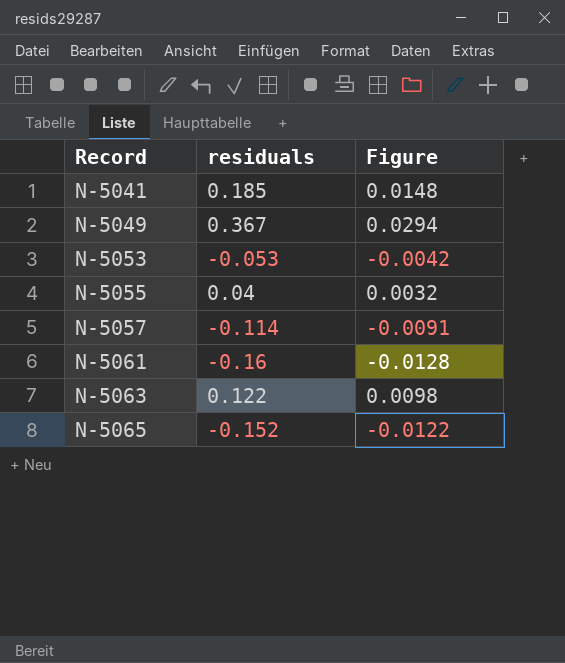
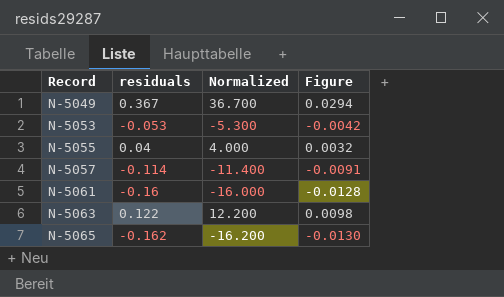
column Normalized | formula: none -> [residuals] * 100
row N-5041: 0.185 | 0.0148 -> none
N-5065 | residuals: -0.152 -> -0.162
N-5065 | Figure: -0.0122 -> -0.0130

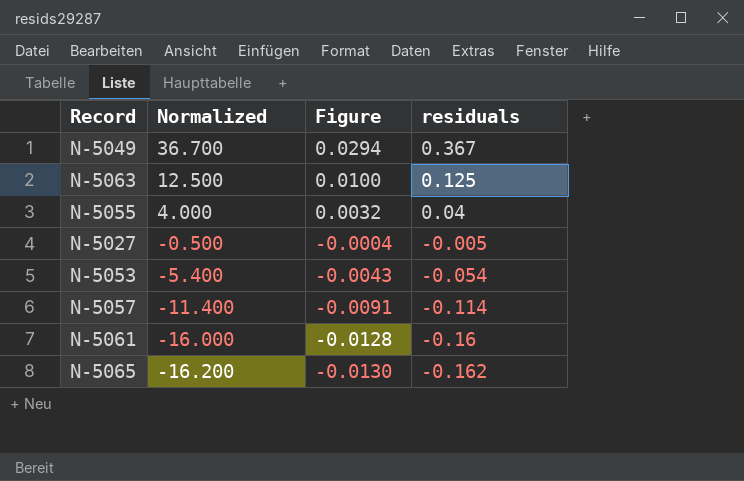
row order: Record ascending -> Normalized descending
column residuals | position: 2 -> 4
N-5063 | Normalized: 12.200 -> 12.500
N-5063 | Figure: 0.0098 -> 0.0100
N-5063 | residuals: 0.122 -> 0.125
row N-5027: none -> -0.500 | -0.0004 | -0.005
N-5053 | Normalized: -5.300 -> -5.400
N-5053 | Figure: -0.0042 -> -0.0043
N-5053 | residuals: -0.053 -> -0.054

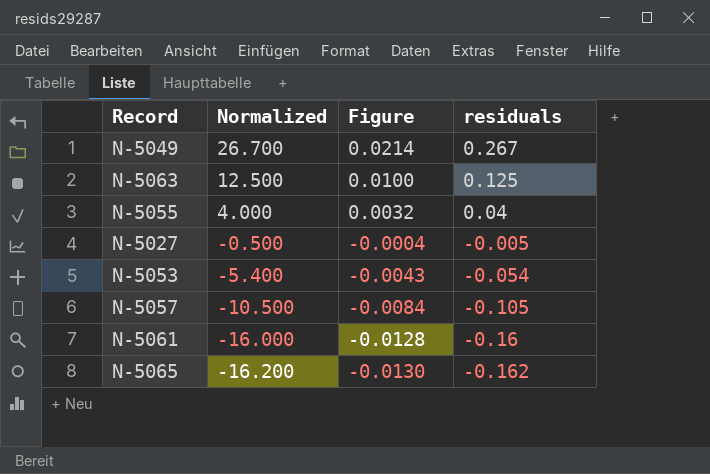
N-5049 | Normalized: 36.700 -> 26.700
N-5049 | Figure: 0.0294 -> 0.0214
N-5049 | residuals: 0.367 -> 0.267
N-5057 | Normalized: -11.400 -> -10.500
N-5057 | Figure: -0.0091 -> -0.0084
N-5057 | residuals: -0.114 -> -0.105

